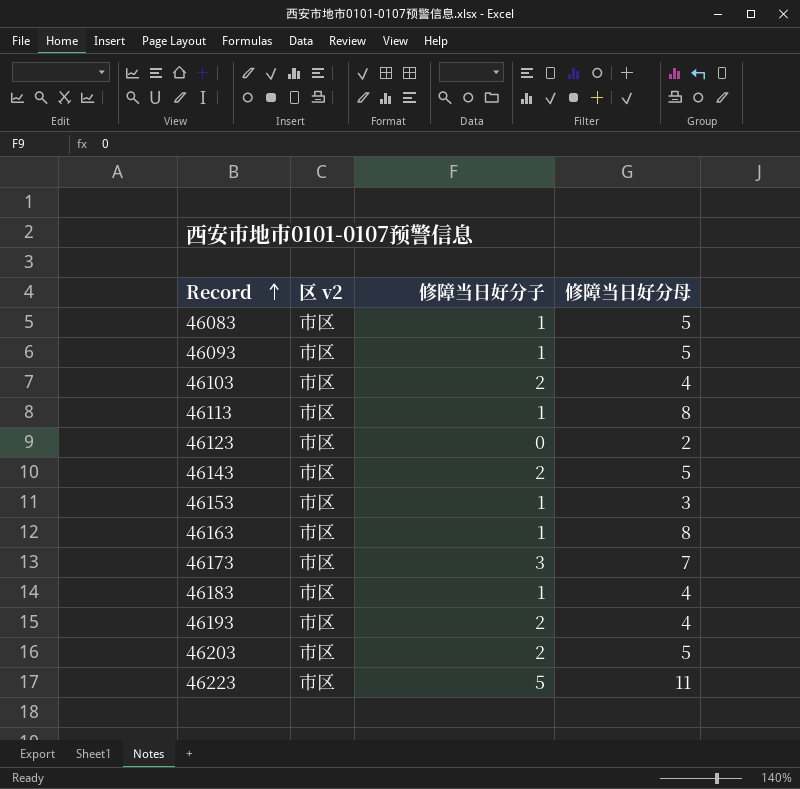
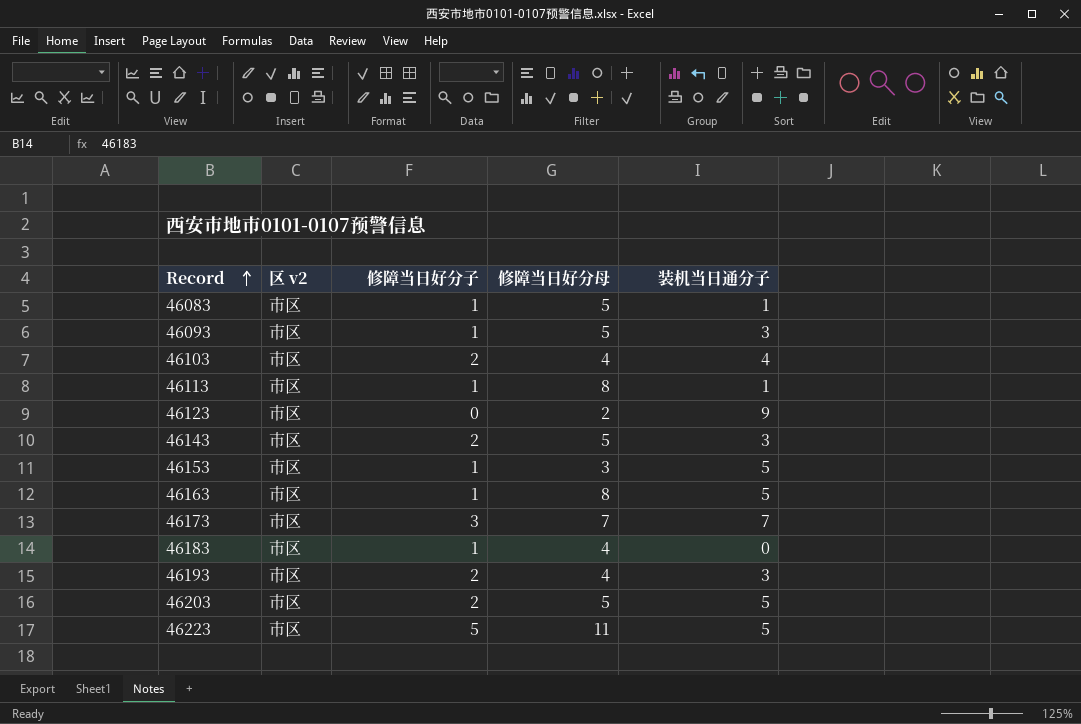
column 装机当日通分子 | position: none -> 5

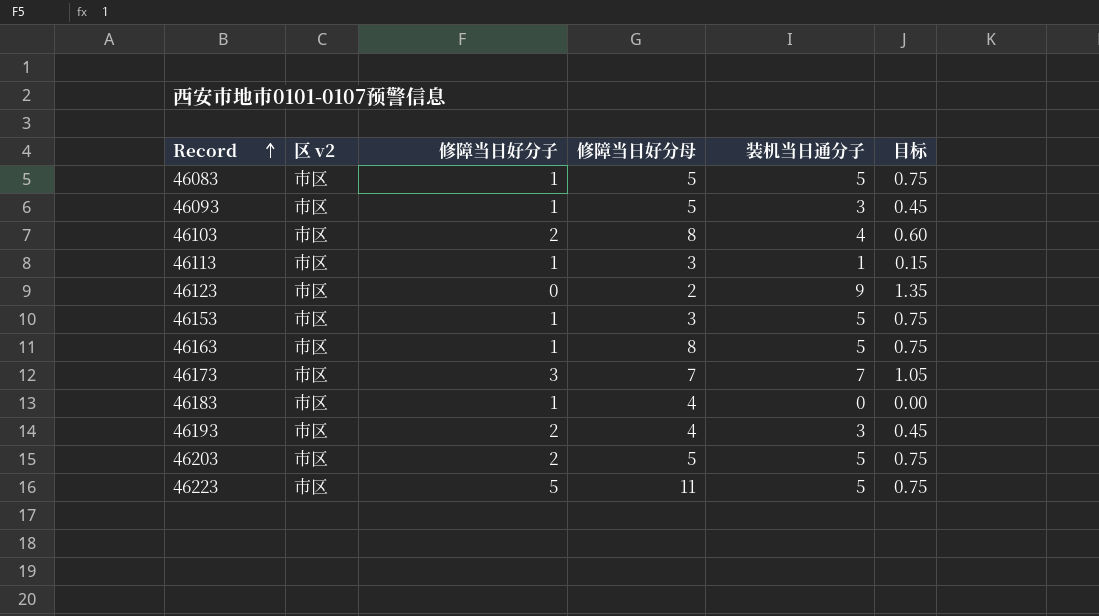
column 目标 | formula: none -> [装机当日通分子] * 0.15
row 46143: 市区 | 2 | 5 | 3 -> none
46083 | 装机当日通分子: 1 -> 5
46103 | 修障当日好分母: 4 -> 8
46113 | 修障当日好分母: 8 -> 3

